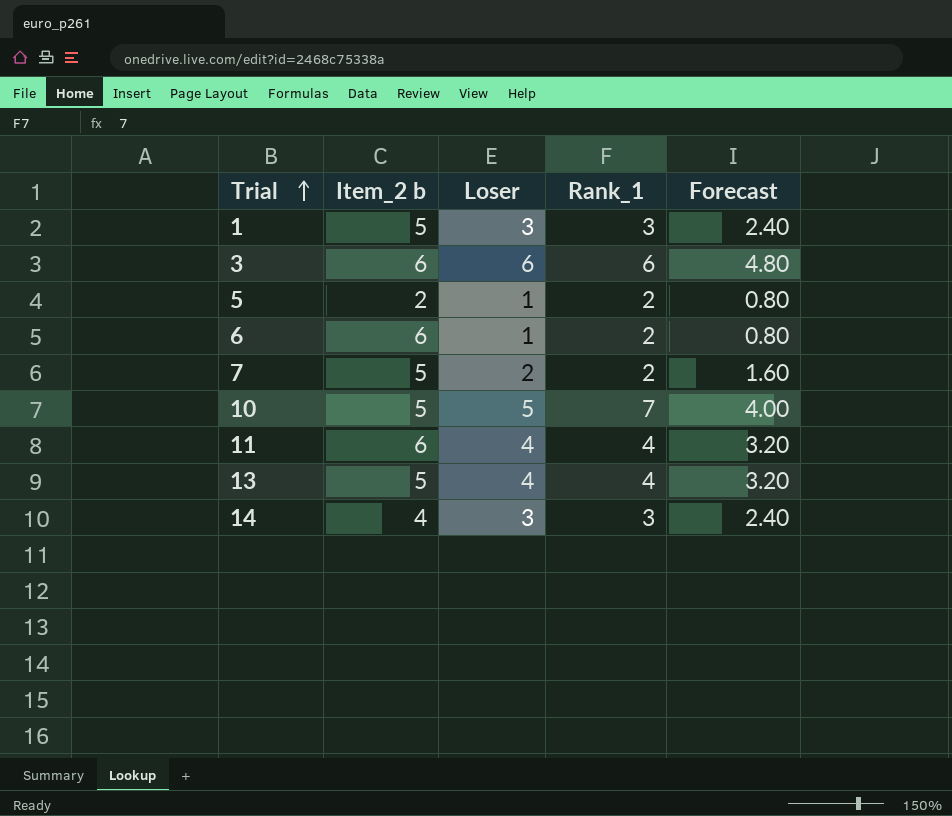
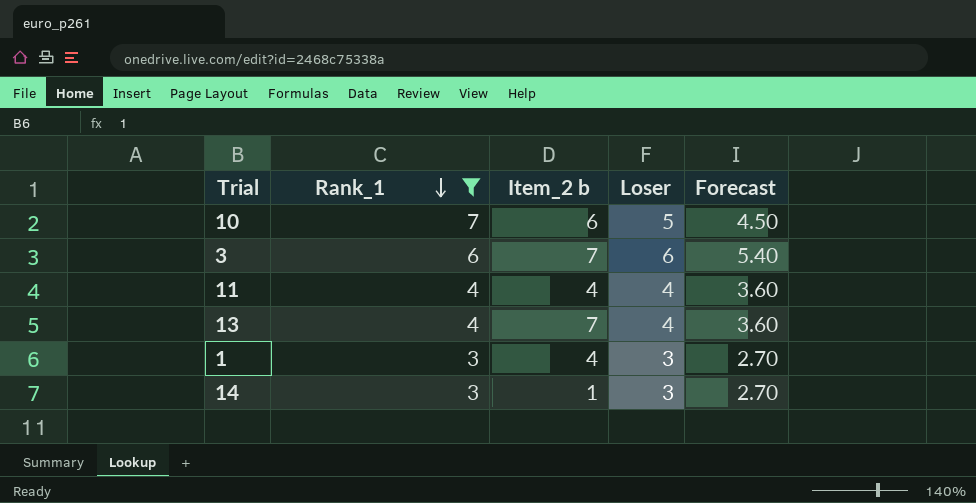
filter: none -> Rank_1 != 2
row order: Trial ascending -> Rank_1 descending
column Rank_1 | position: 4 -> 2
column Forecast | formula: [Loser] * 0.8 -> [Loser] * 0.9
10 | Item_2 b: 5 -> 6
3 | Item_2 b: 6 -> 7
11 | Item_2 b: 6 -> 4
13 | Item_2 b: 5 -> 7
1 | Item_2 b: 5 -> 4
14 | Item_2 b: 4 -> 1

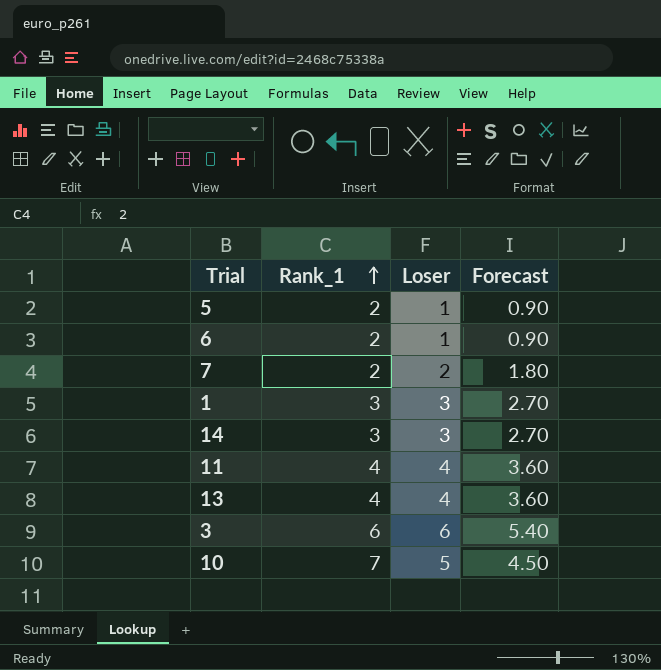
filter: Rank_1 != 2 -> none
row order: Rank_1 descending -> Rank_1 ascending
column Item_2 b | position: 3 -> none

